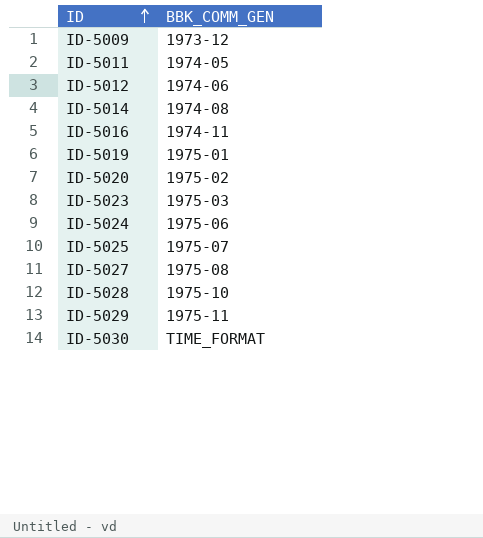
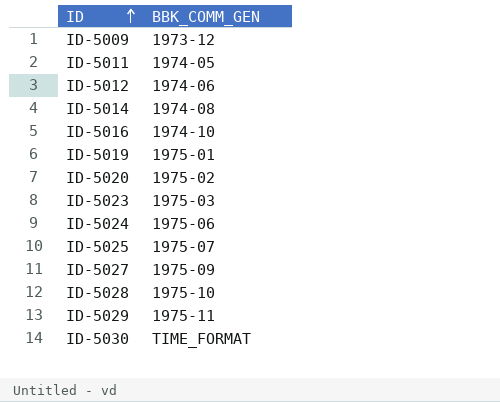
ID-5016 | BBK_COMM_GEN: 1974-11 -> 1974-10
ID-5027 | BBK_COMM_GEN: 1975-08 -> 1975-09

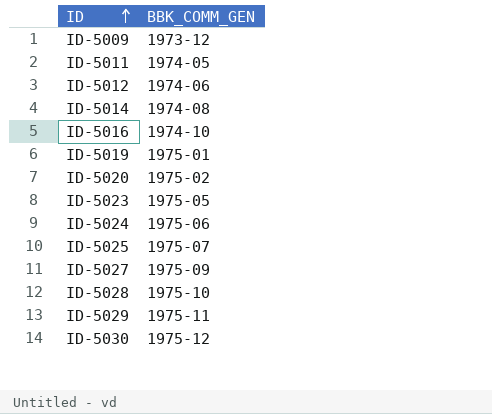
ID-5023 | BBK_COMM_GEN: 1975-03 -> 1975-05
ID-5030 | BBK_COMM_GEN: TIME_FORMAT -> 1975-12

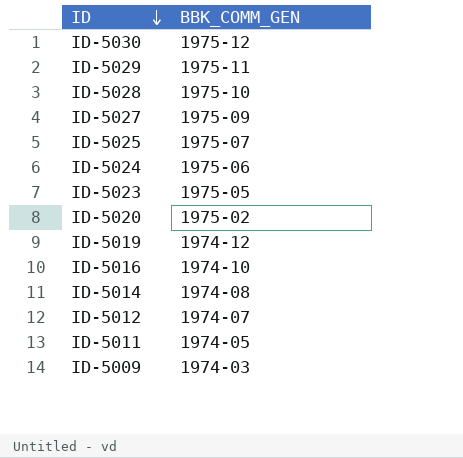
row order: ID ascending -> ID descending
ID-5019 | BBK_COMM_GEN: 1975-01 -> 1974-12
ID-5012 | BBK_COMM_GEN: 1974-06 -> 1974-07
ID-5009 | BBK_COMM_GEN: 1973-12 -> 1974-03

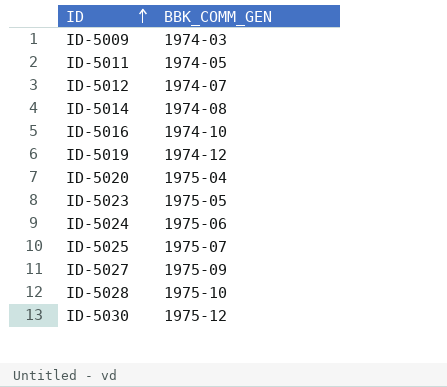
row order: ID descending -> ID ascending
row ID-5029: 1975-11 -> none
ID-5020 | BBK_COMM_GEN: 1975-02 -> 1975-04

